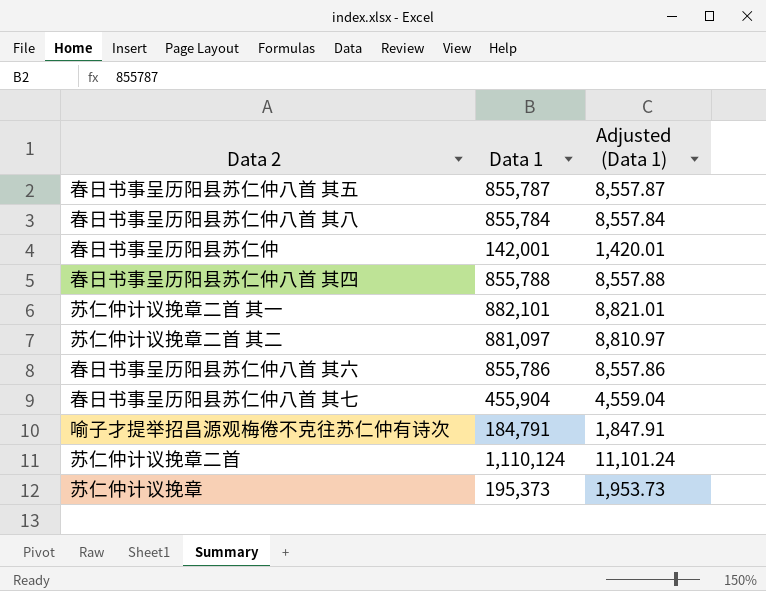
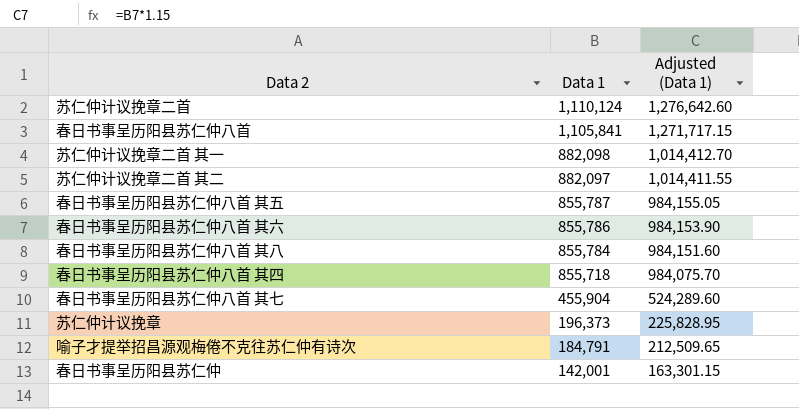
row order: none -> Data 1 descending
column Adjusted (Data 1) | formula: [Data 1] * 0.01 -> [Data 1] * 1.15
row 春日书事呈历阳县苏仁仲八首: none -> 1,105,841 | 1,271,717.15
苏仁仲计议挽章二首 其一 | Data 1: 882,101 -> 882,098
苏仁仲计议挽章二首 其二 | Data 1: 881,097 -> 882,097
春日书事呈历阳县苏仁仲八首 其四 | Data 1: 855,788 -> 855,718
苏仁仲计议挽章 | Data 1: 195,373 -> 196,373

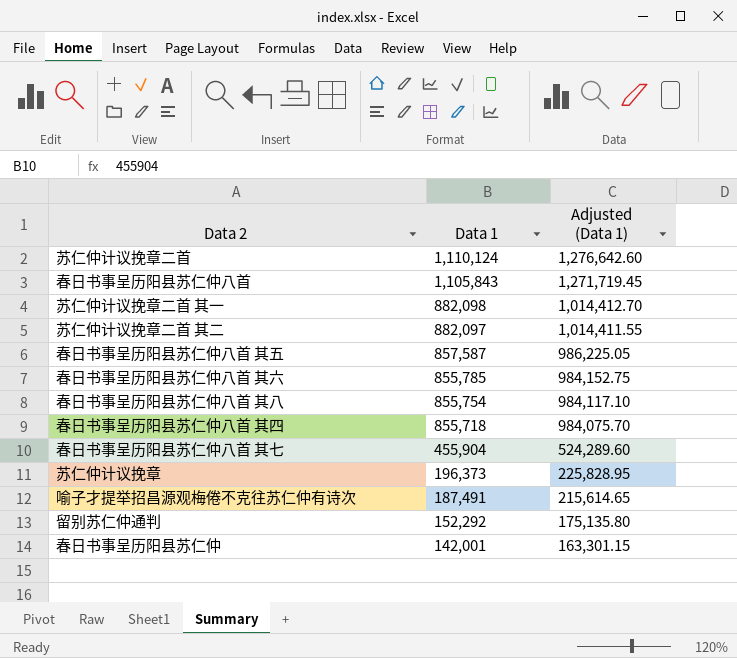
春日书事呈历阳县苏仁仲八首 | Data 1: 1,105,841 -> 1,105,843
春日书事呈历阳县苏仁仲八首 | Adjusted (Data 1): 1,271,717.15 -> 1,271,719.45
春日书事呈历阳县苏仁仲八首 其五 | Data 1: 855,787 -> 857,587
春日书事呈历阳县苏仁仲八首 其五 | Adjusted (Data 1): 984,155.05 -> 986,225.05
春日书事呈历阳县苏仁仲八首 其六 | Data 1: 855,786 -> 855,785
春日书事呈历阳县苏仁仲八首 其六 | Adjusted (Data 1): 984,153.90 -> 984,152.75
春日书事呈历阳县苏仁仲八首 其八 | Data 1: 855,784 -> 855,754
春日书事呈历阳县苏仁仲八首 其八 | Adjusted (Data 1): 984,151.60 -> 984,117.10
喻子才提举招昌源观梅倦不克往苏仁仲有诗次 | Data 1: 184,791 -> 187,491
喻子才提举招昌源观梅倦不克往苏仁仲有诗次 | Adjusted (Data 1): 212,509.65 -> 215,614.65
row 留别苏仁仲通判: none -> 152,292 | 175,135.80

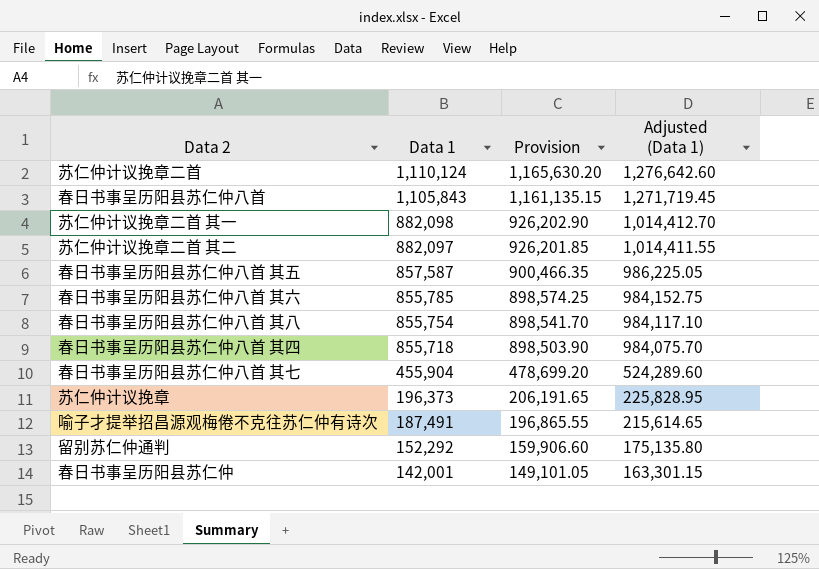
column Provision | formula: none -> [Data 1] * 1.05

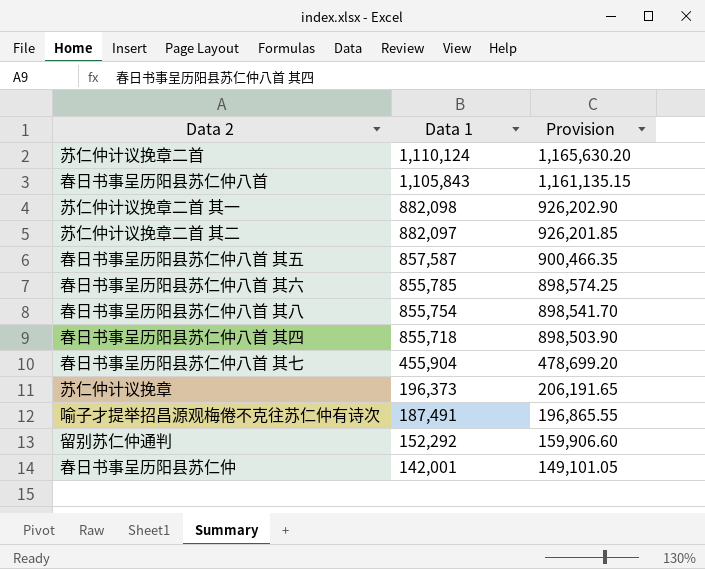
column Adjusted (Data 1) | formula: [Data 1] * 1.15 -> none

